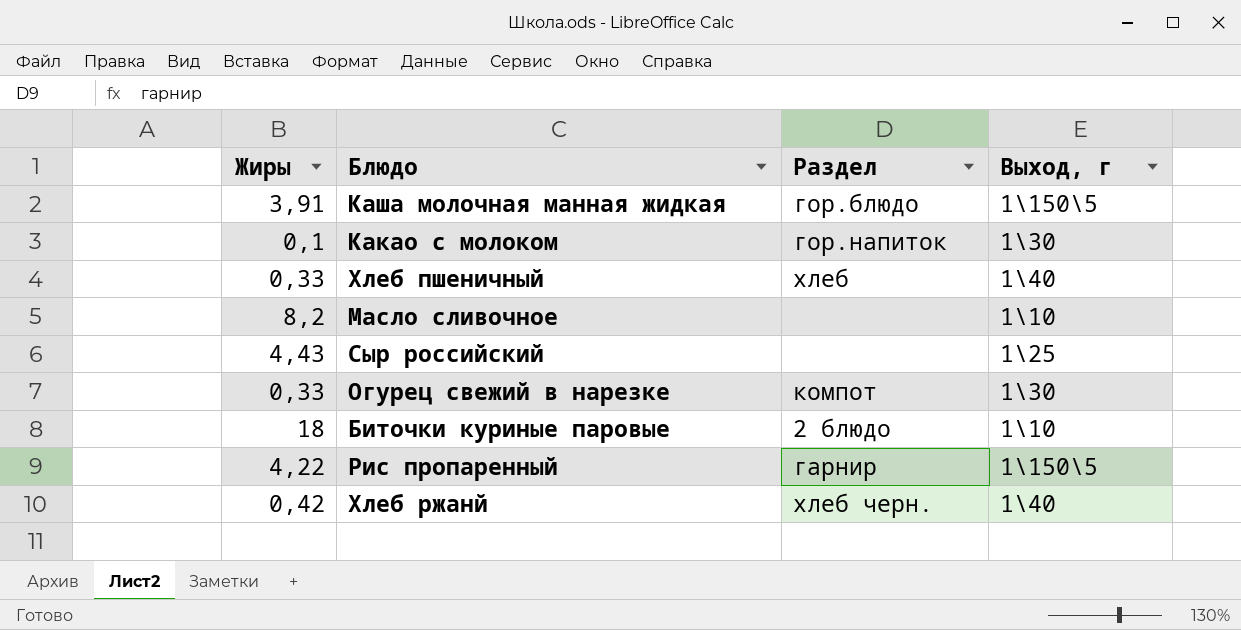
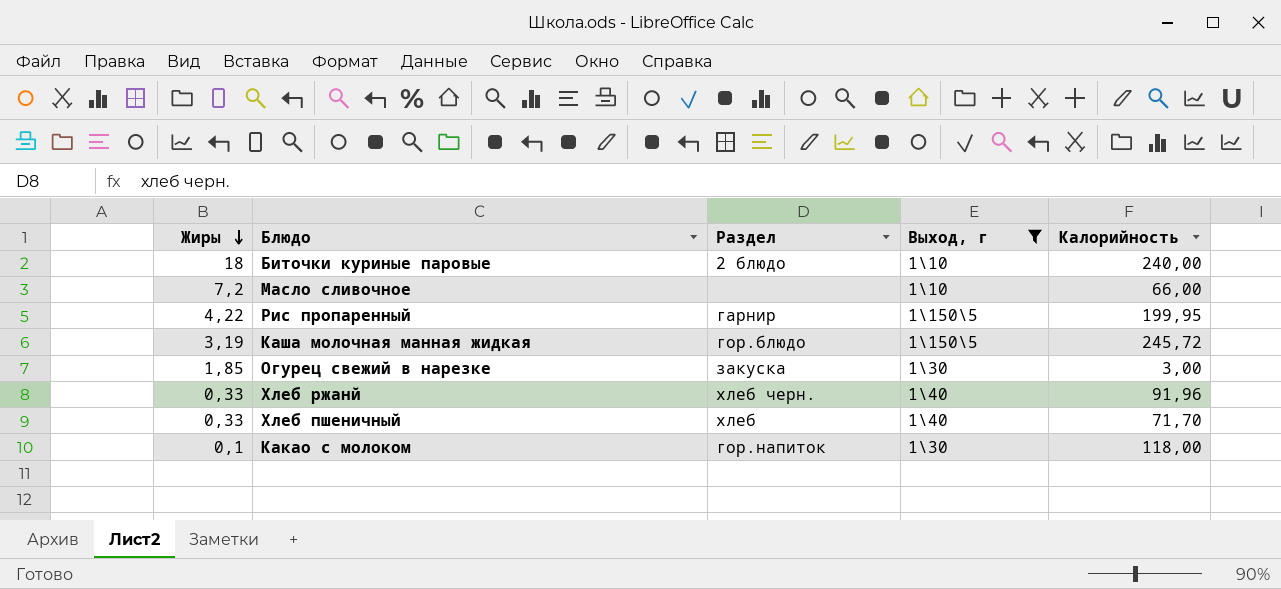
filter: none -> Выход, г != 1\25
row order: none -> Жиры descending
column Калорийность | position: none -> 5
Масло сливочное | Жиры: 8,2 -> 7,2
Каша молочная манная жидкая | Жиры: 3,91 -> 3,19
Огурец свежий в нарезке | Жиры: 0,33 -> 1,85
Огурец свежий в нарезке | Раздел: компот -> закуска
Хлеб ржанй | Жиры: 0,42 -> 0,33

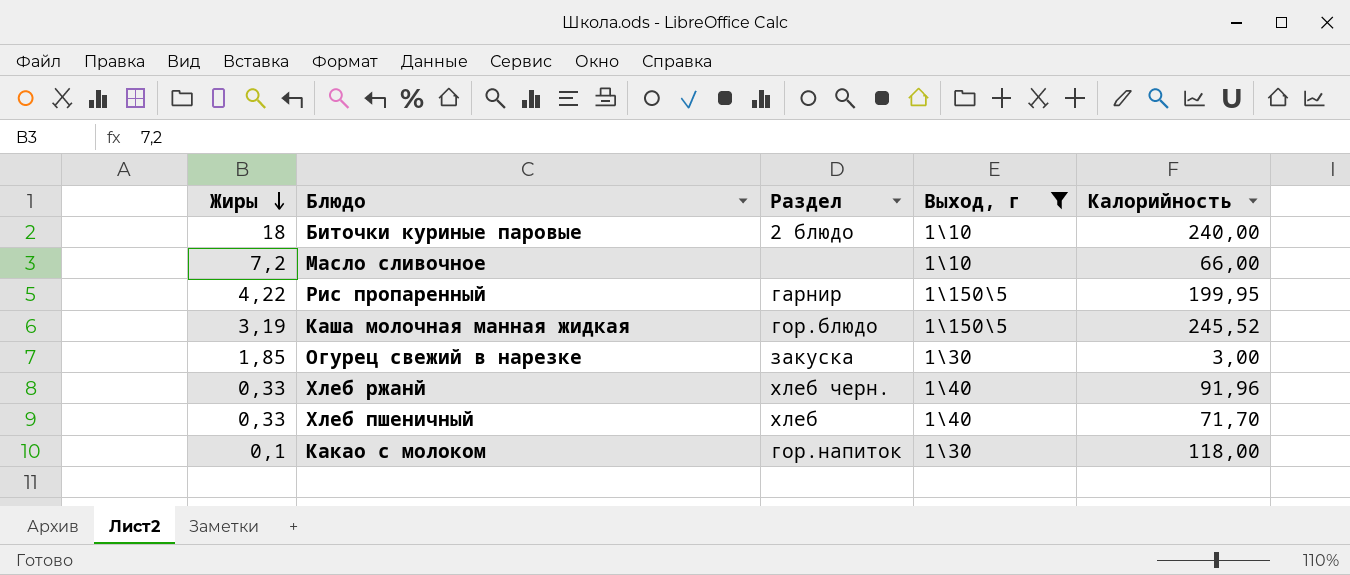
Каша молочная манная жидкая | Калорийность: 245,72 -> 245,52

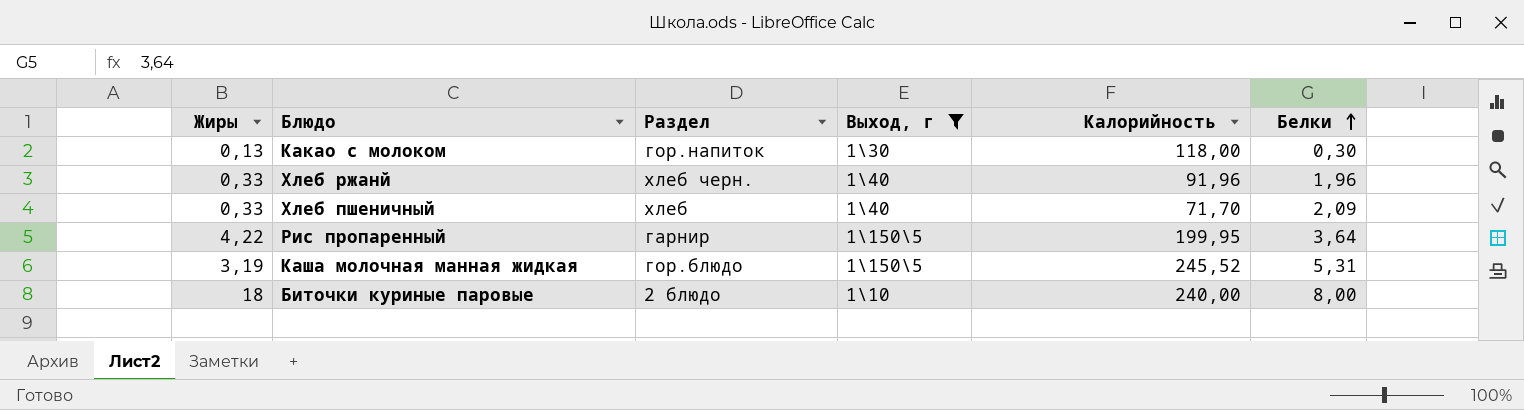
row order: Жиры descending -> Белки ascending
column Белки | position: none -> 6
row Масло сливочное: 7,2 | none | 1\10 | 66,00 -> none
row Огурец свежий в нарезке: 1,85 | закуска | 1\30 | 3,00 -> none
Какао с молоком | Жиры: 0,1 -> 0,13

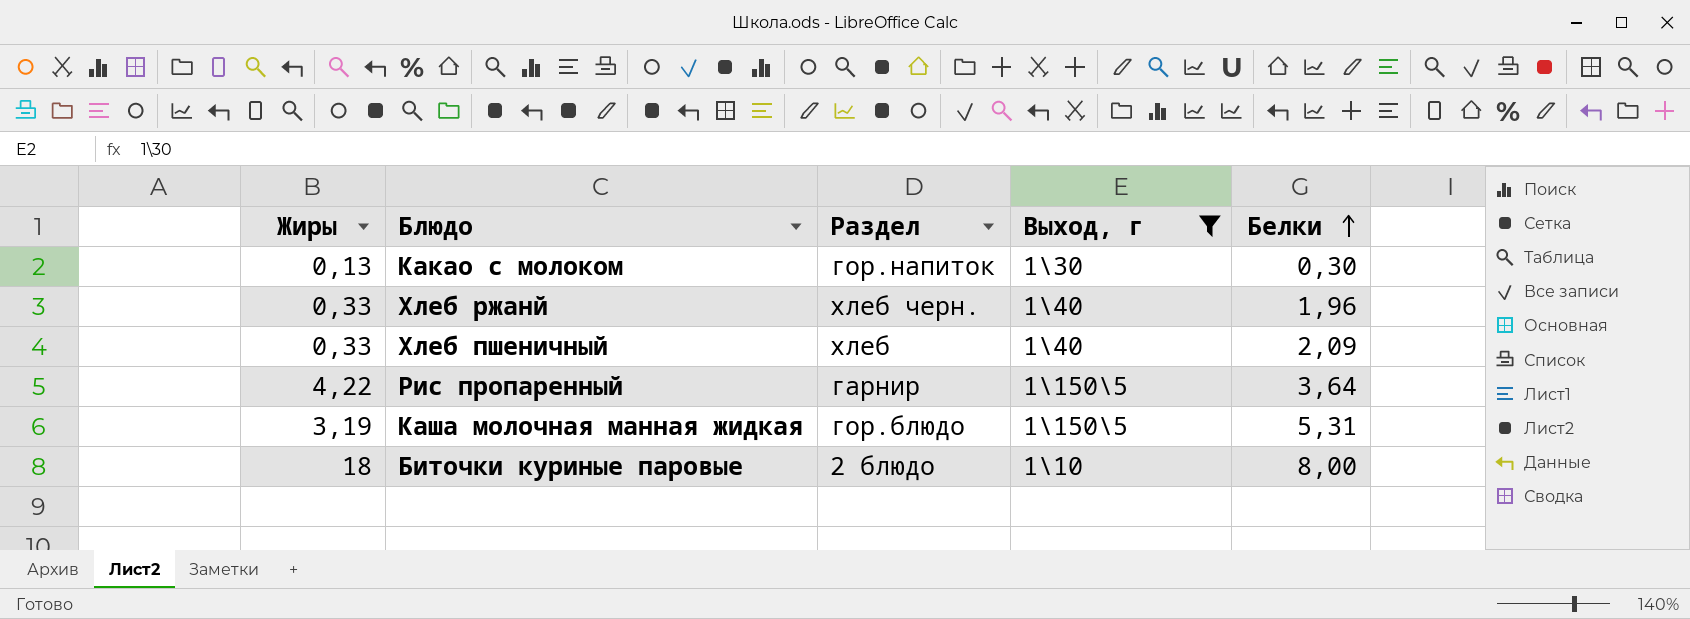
column Калорийность | position: 5 -> none

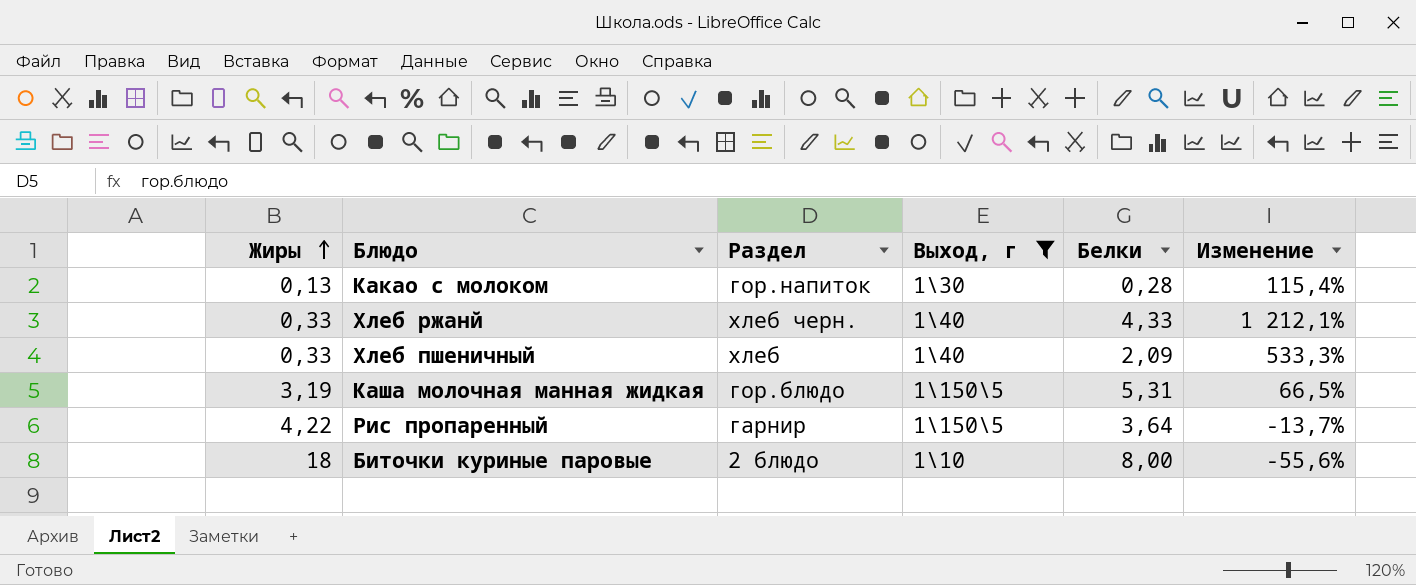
row order: Белки ascending -> Жиры ascending
column Изменение | formula: none -> ([Белки] - [Жиры]) / [Жиры]
Какао с молоком | Белки: 0,30 -> 0,28
Хлеб ржанй | Белки: 1,96 -> 4,33

